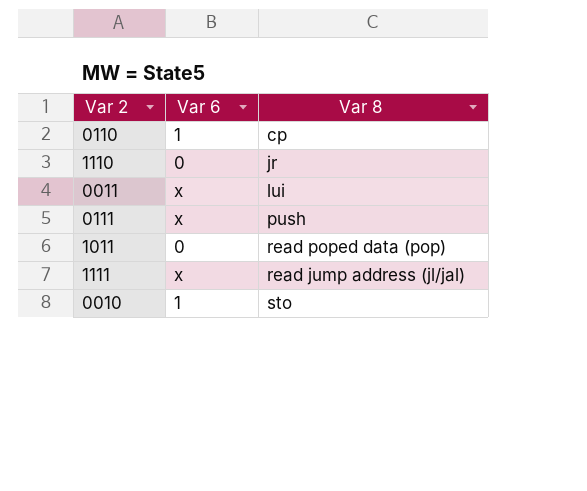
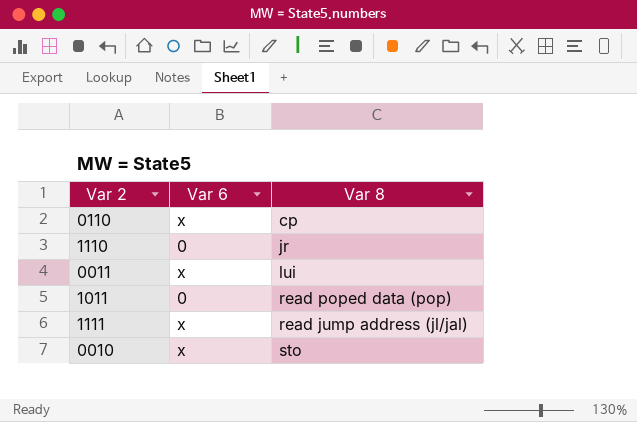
row 0111: x | push -> none
0110 | Var 6: 1 -> x
0010 | Var 6: 1 -> x

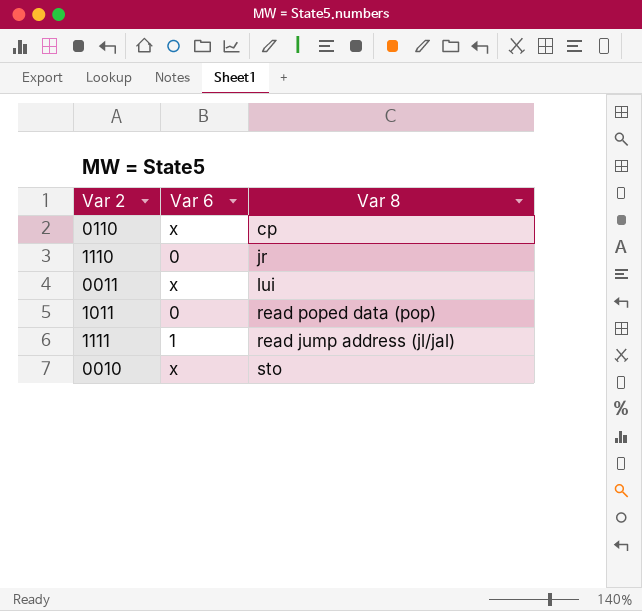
1111 | Var 6: x -> 1

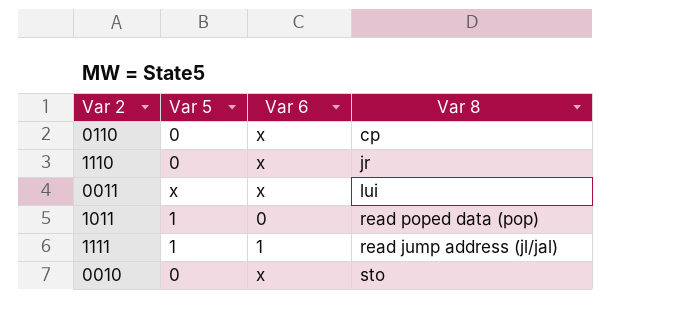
column Var 5 | position: none -> 2
1110 | Var 6: 0 -> x

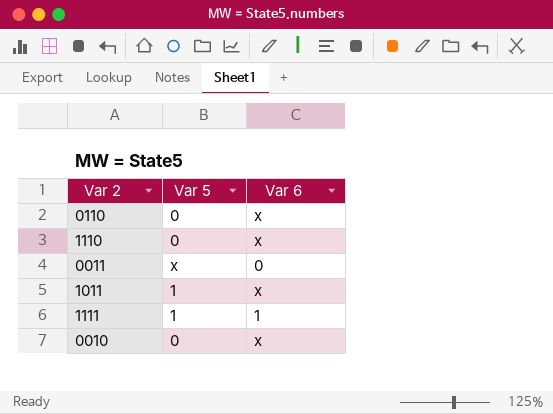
column Var 8 | position: 4 -> none
0011 | Var 6: x -> 0
1011 | Var 6: 0 -> x

